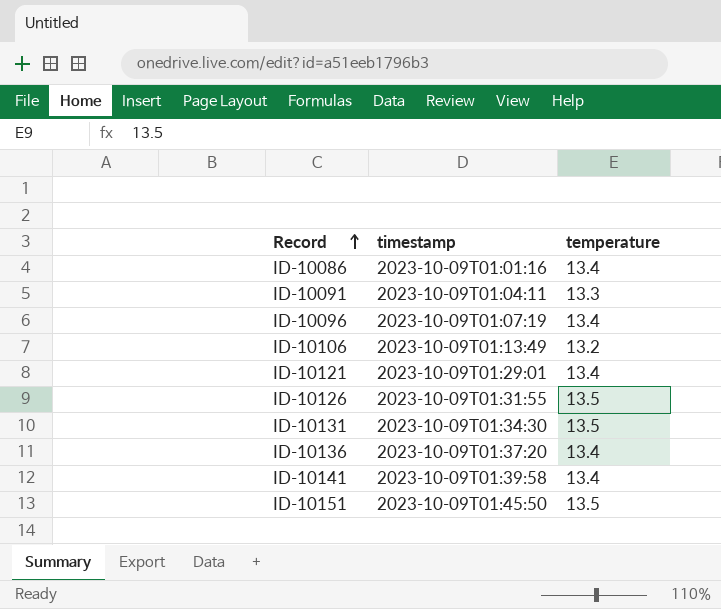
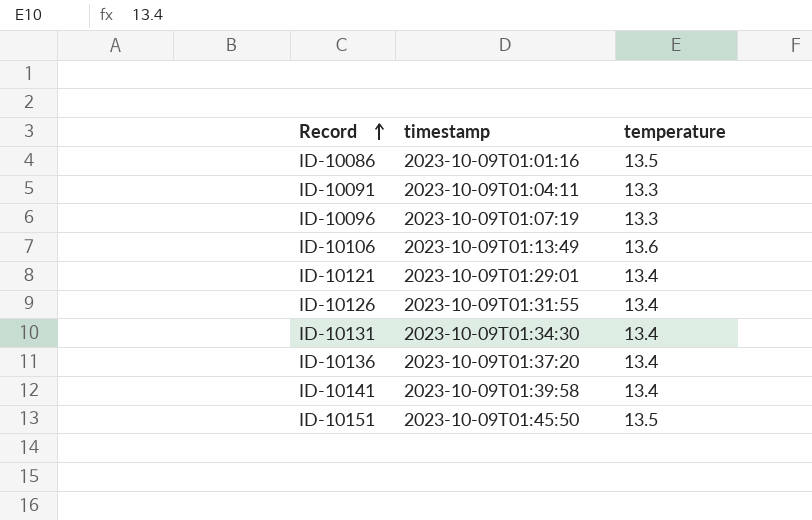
ID-10086 | temperature: 13.4 -> 13.5
ID-10096 | temperature: 13.4 -> 13.3
ID-10106 | temperature: 13.2 -> 13.6
ID-10126 | temperature: 13.5 -> 13.4
ID-10131 | temperature: 13.5 -> 13.4

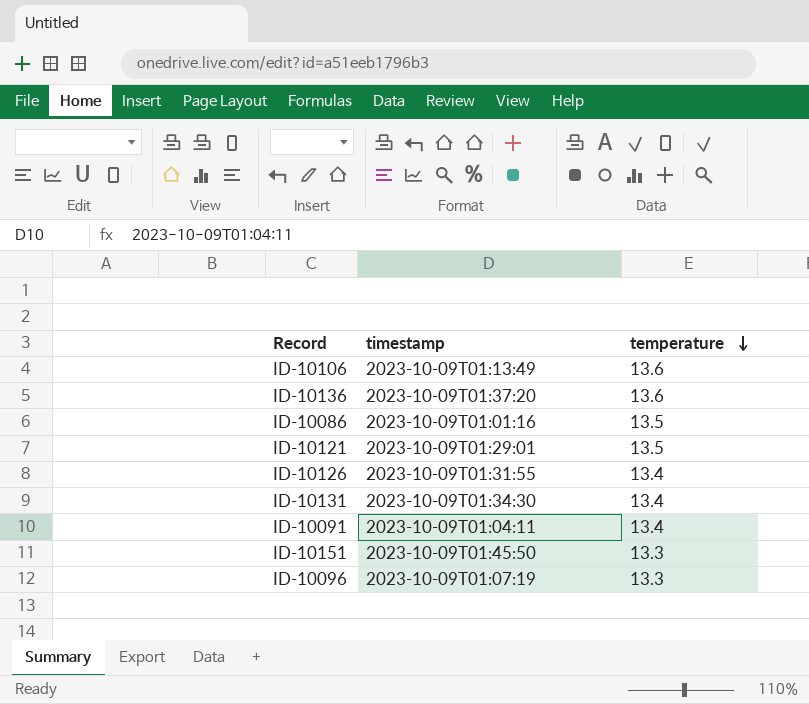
row order: Record ascending -> temperature descending
row ID-10141: 2023-10-09T01:39:58 | 13.4 -> none
ID-10136 | temperature: 13.4 -> 13.6
ID-10121 | temperature: 13.4 -> 13.5
ID-10091 | temperature: 13.3 -> 13.4
ID-10151 | temperature: 13.5 -> 13.3

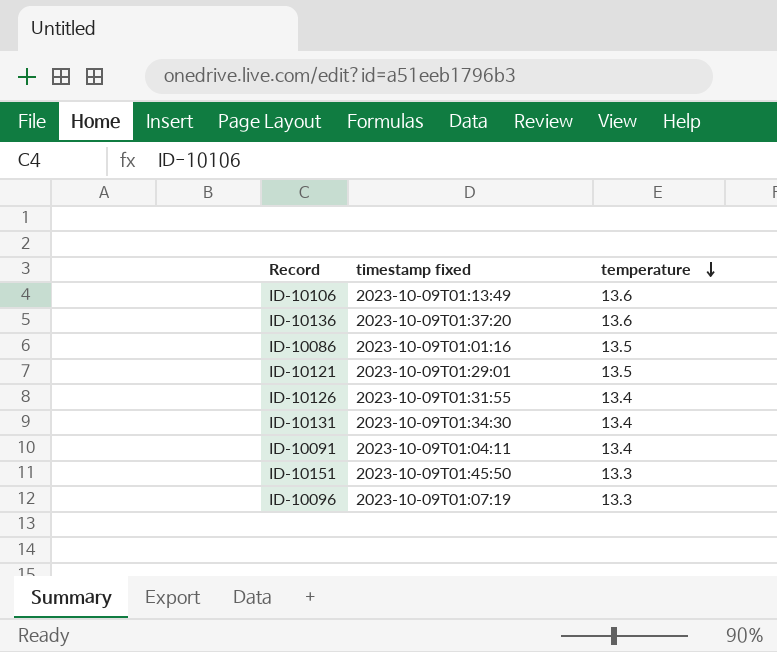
column name: timestamp -> timestamp fixed

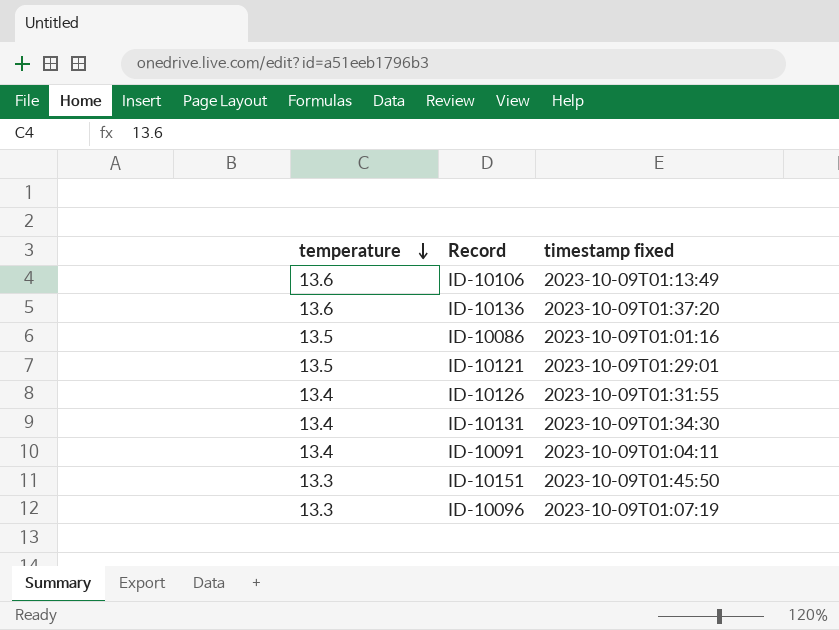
column temperature | position: 3 -> 1

